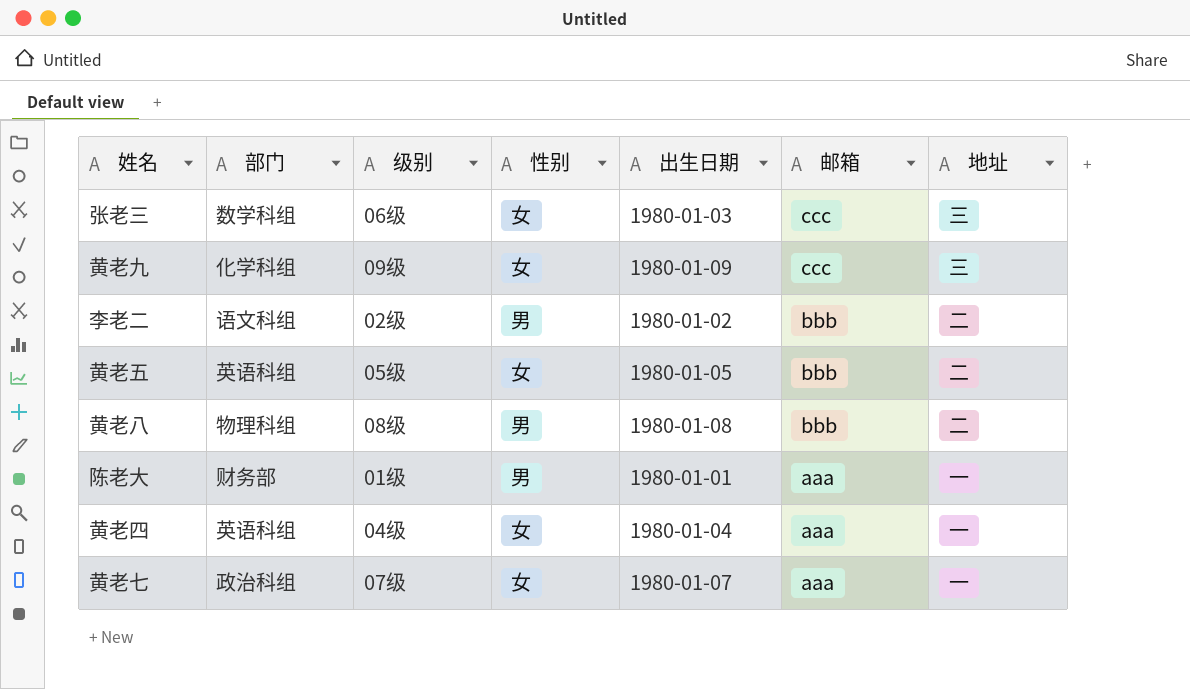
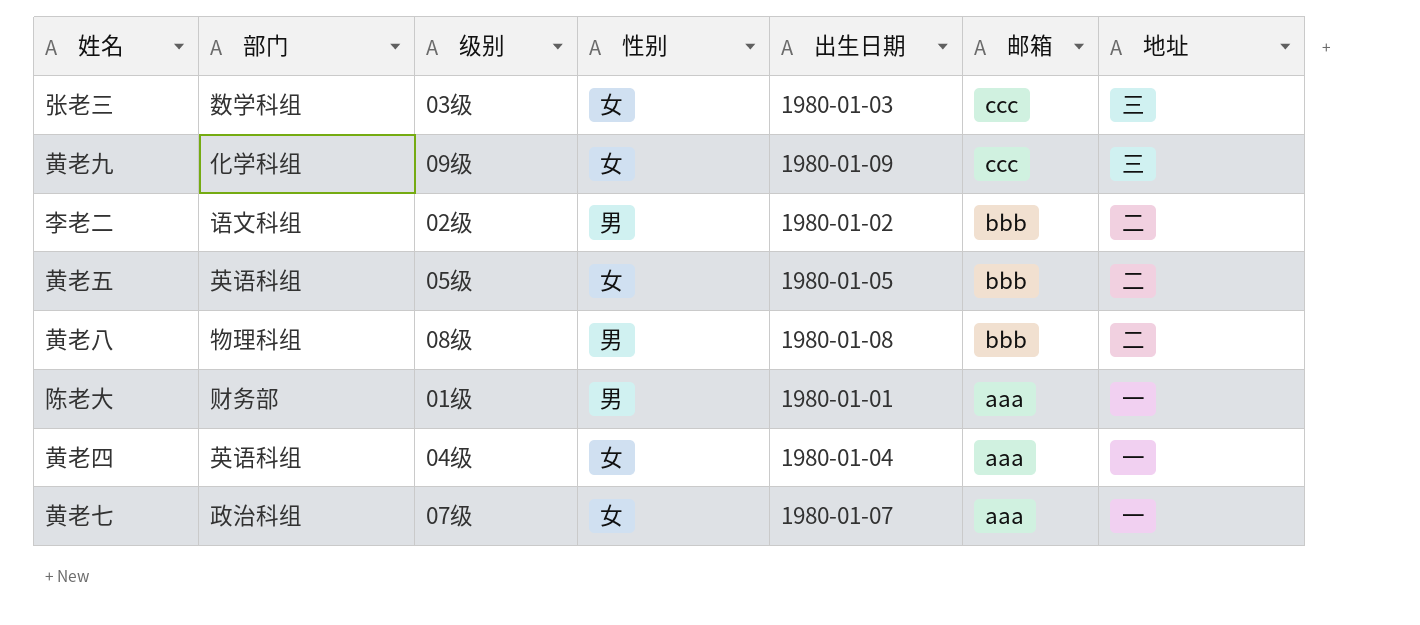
张老三 | 级别: 06级 -> 03级

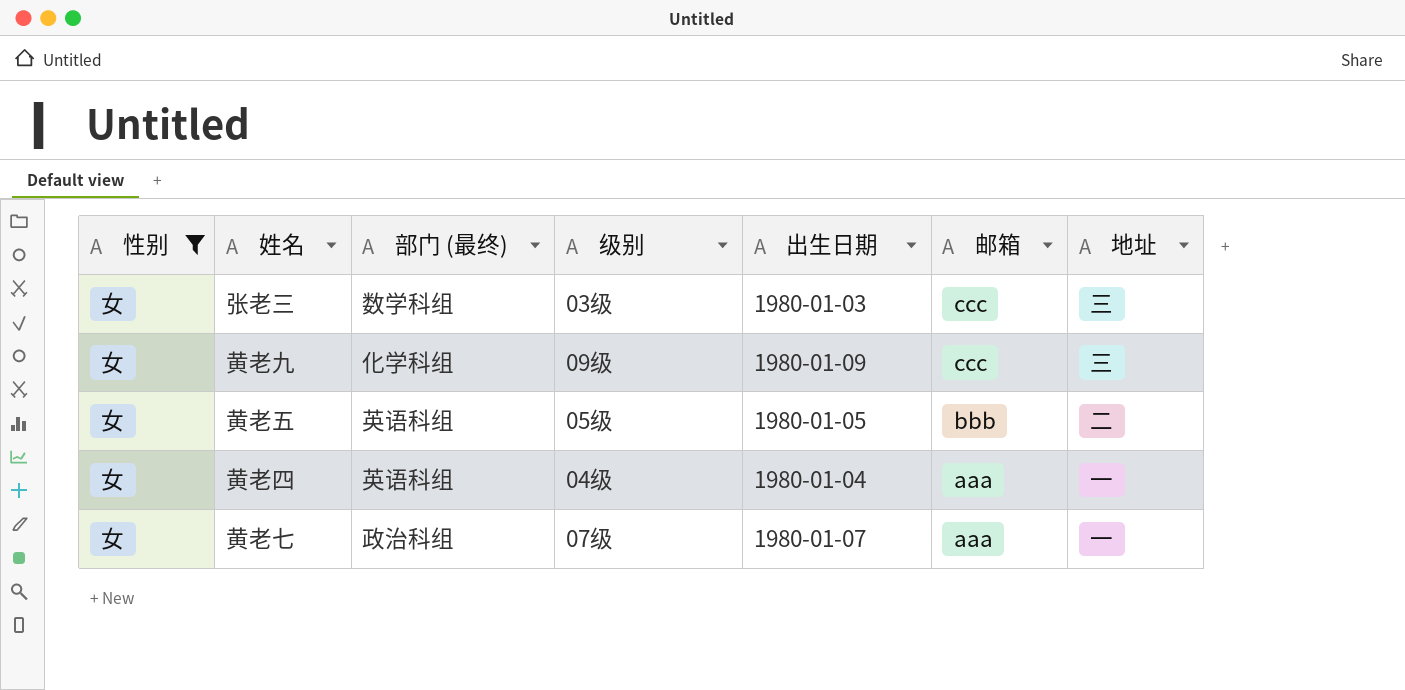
filter: none -> 性别 = 女
column 性别 | position: 4 -> 1
column name: 部门 -> 部门 (最终)

